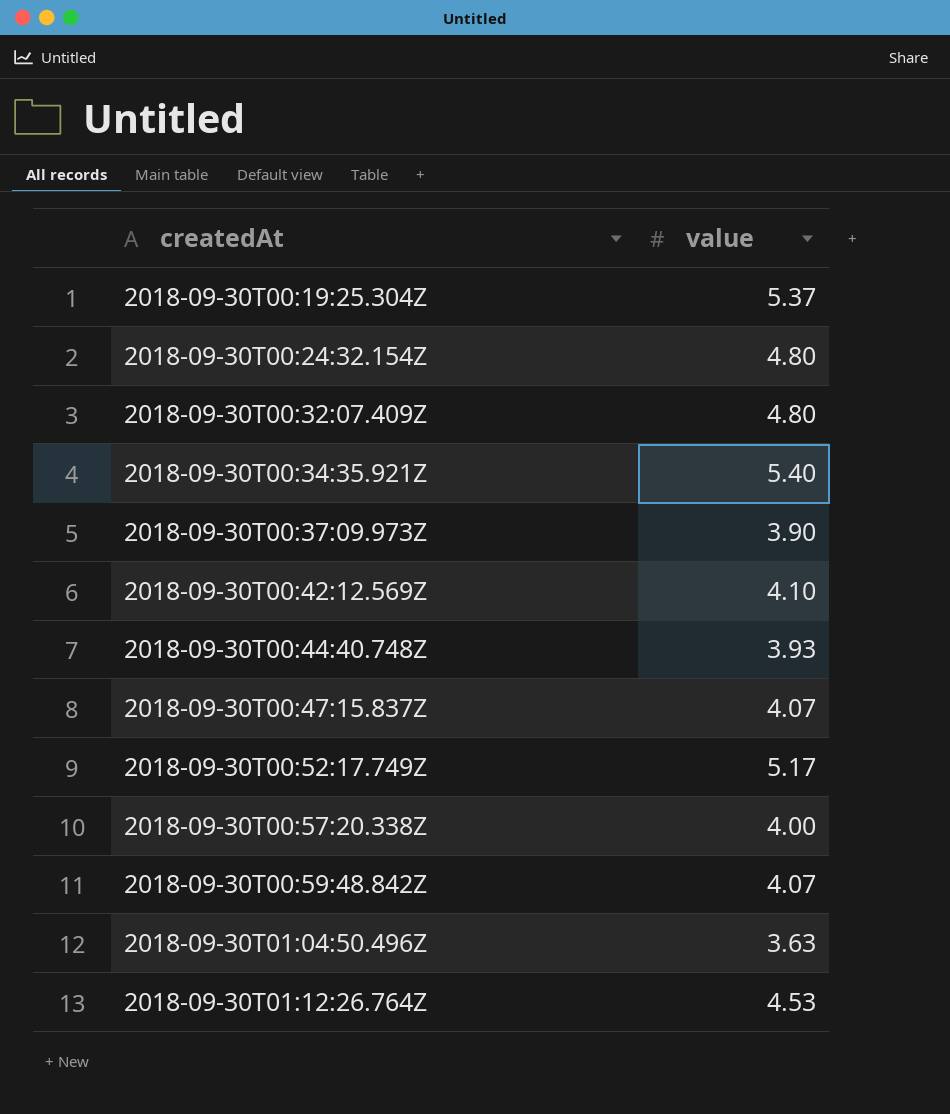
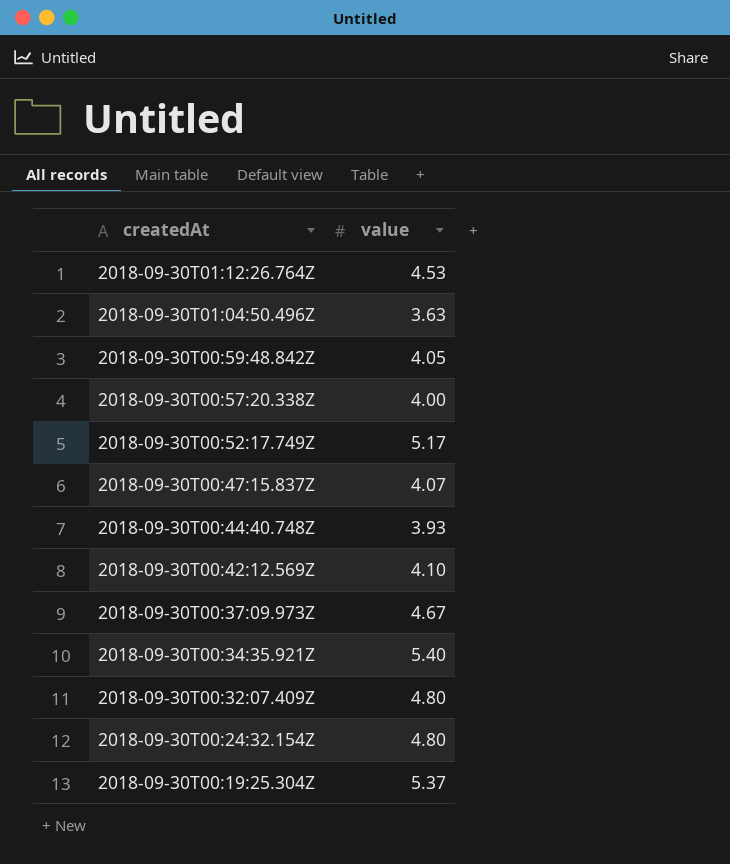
row order: createdAt ascending -> createdAt descending
2018-09-30T00:59:48.842Z | value: 4.07 -> 4.05
2018-09-30T00:37:09.973Z | value: 3.90 -> 4.67

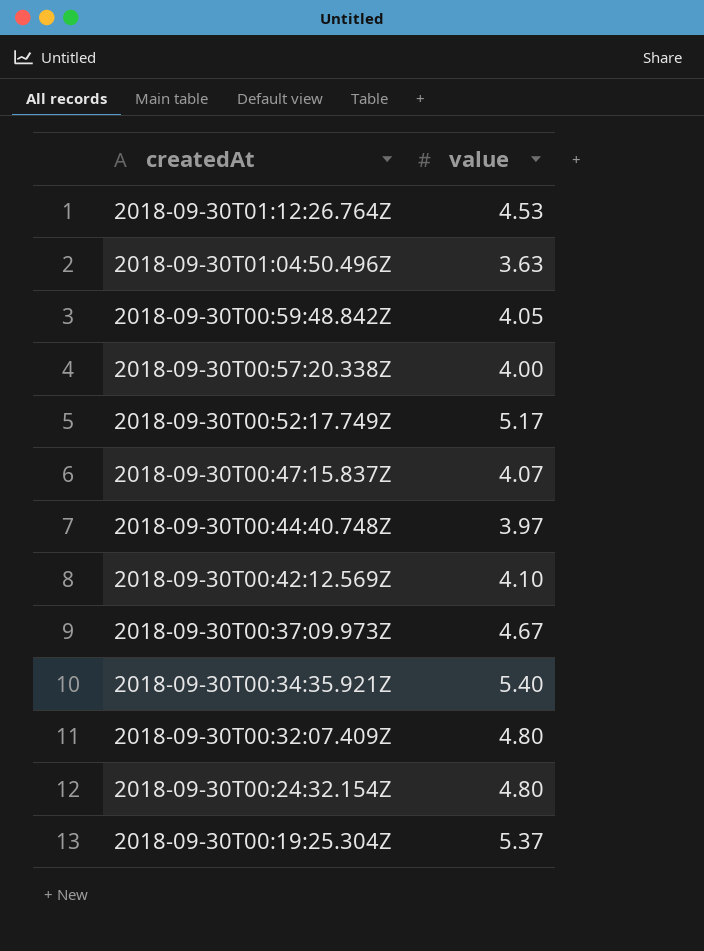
2018-09-30T00:44:40.748Z | value: 3.93 -> 3.97

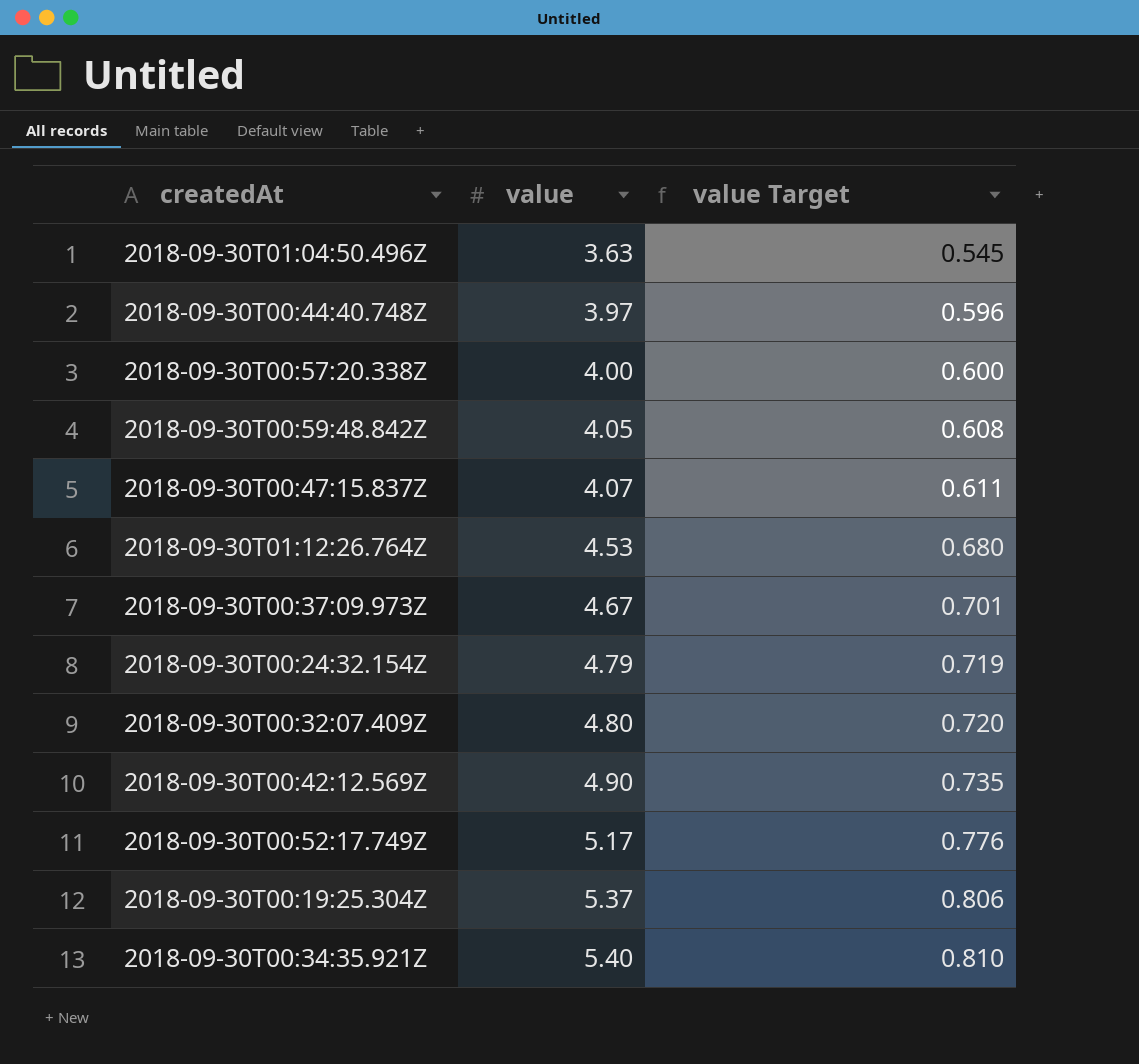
row order: createdAt descending -> value ascending
column value Target | formula: none -> [value] * 0.15
2018-09-30T00:24:32.154Z | value: 4.80 -> 4.79
2018-09-30T00:42:12.569Z | value: 4.10 -> 4.90

